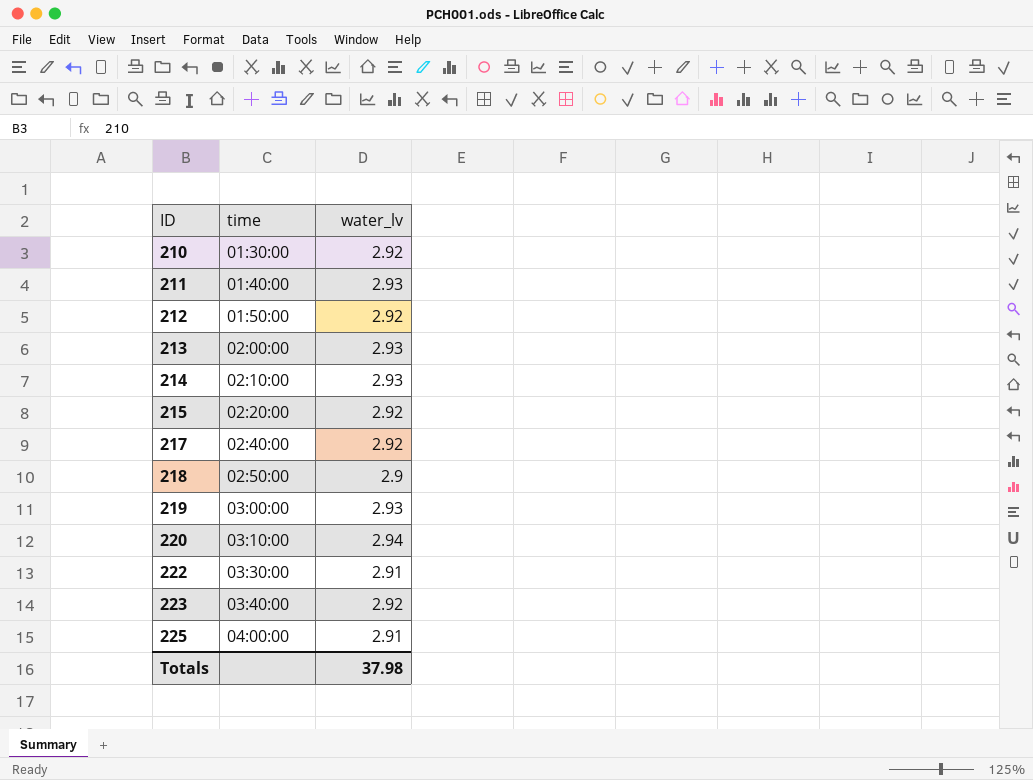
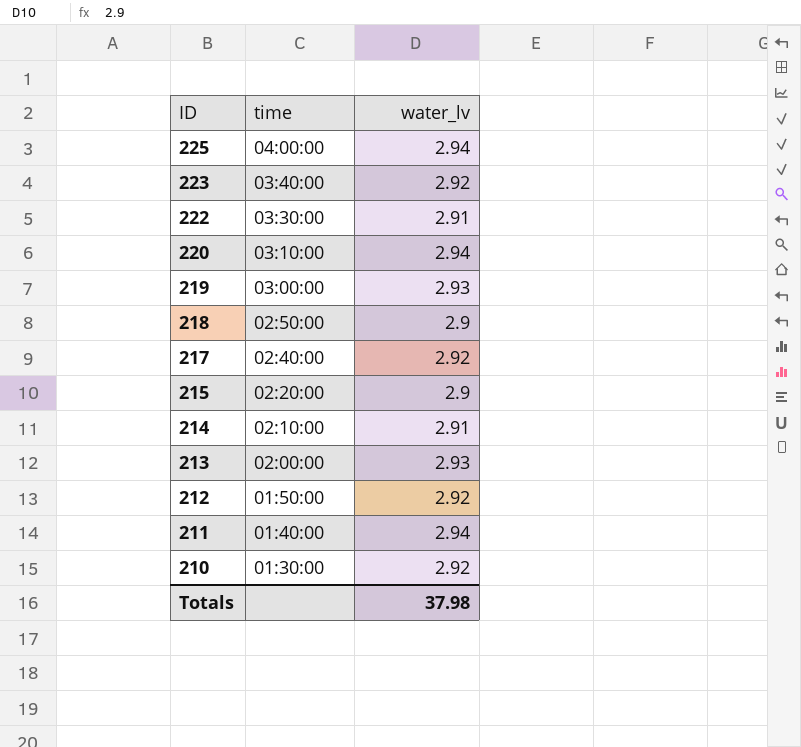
row order: ID ascending -> ID descending
225 | water_lv: 2.91 -> 2.94
215 | water_lv: 2.92 -> 2.9
214 | water_lv: 2.93 -> 2.91
211 | water_lv: 2.93 -> 2.94

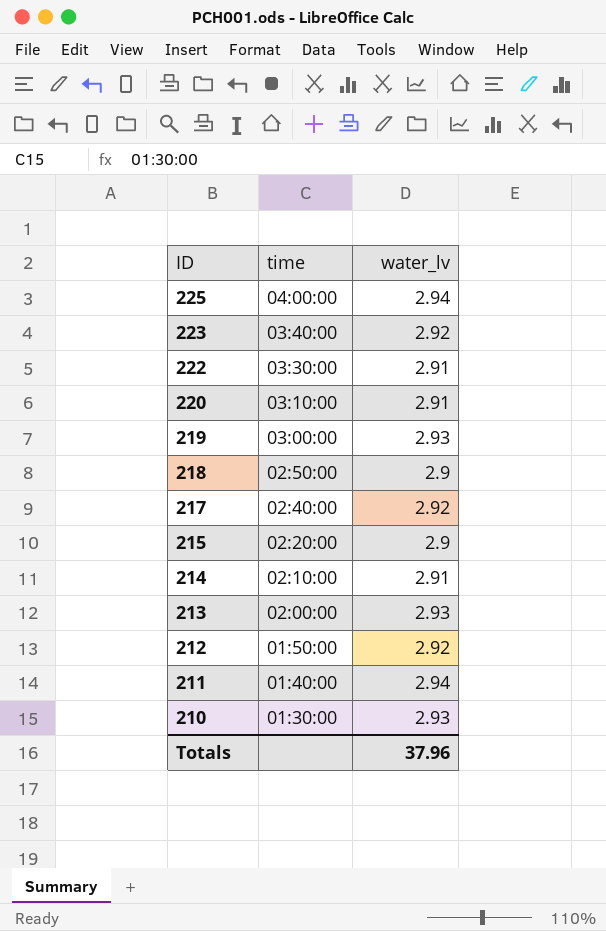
220 | water_lv: 2.94 -> 2.91
210 | water_lv: 2.92 -> 2.93
Totals | water_lv: 37.98 -> 37.96

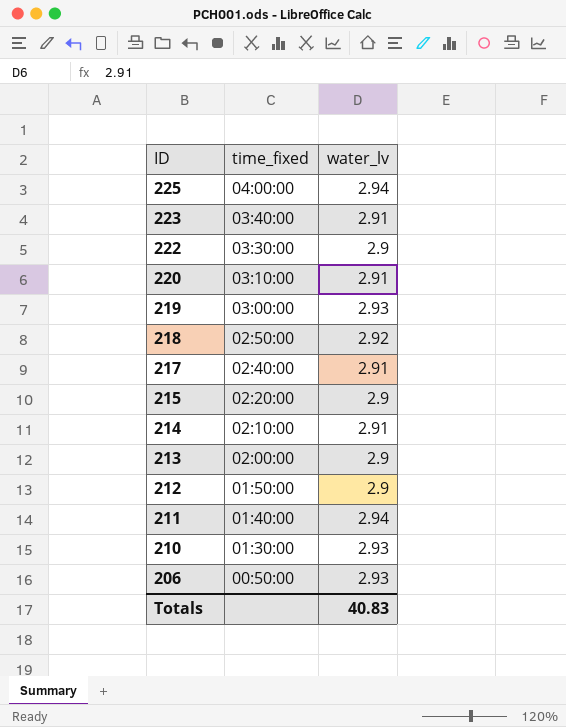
column name: time -> time_fixed
223 | water_lv: 2.92 -> 2.91
222 | water_lv: 2.91 -> 2.9
218 | water_lv: 2.9 -> 2.92
217 | water_lv: 2.92 -> 2.91
213 | water_lv: 2.93 -> 2.9
212 | water_lv: 2.92 -> 2.9
row 206: none -> 00:50:00 | 2.93
Totals | water_lv: 37.96 -> 40.83

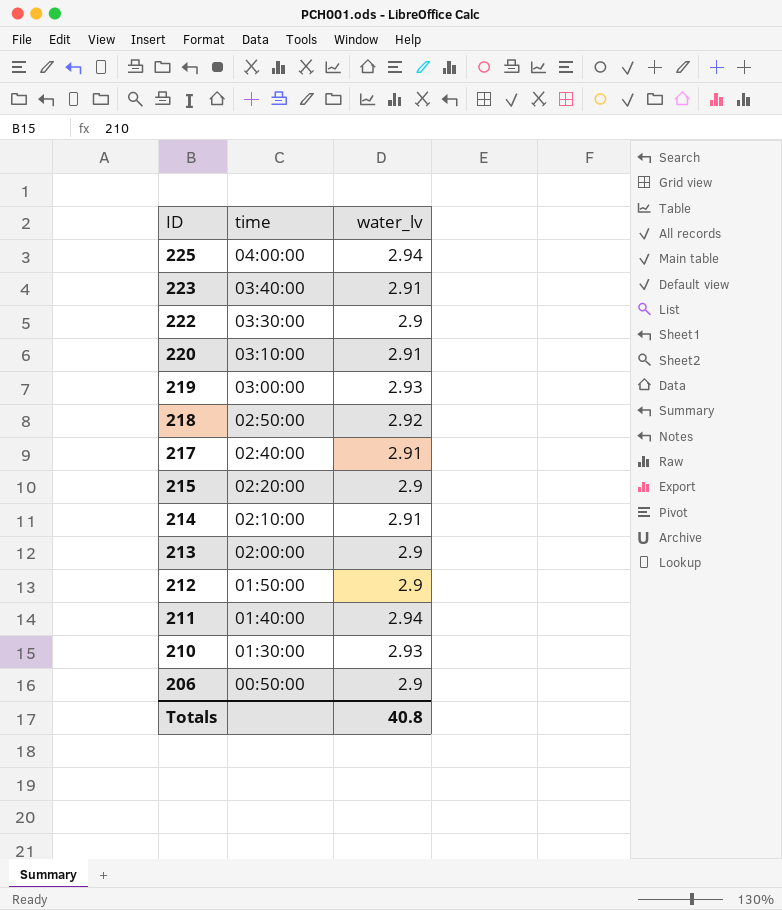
column name: time_fixed -> time
206 | water_lv: 2.93 -> 2.9
Totals | water_lv: 40.83 -> 40.8

